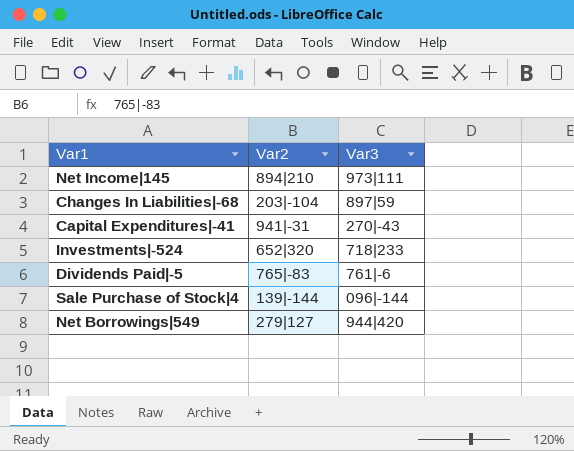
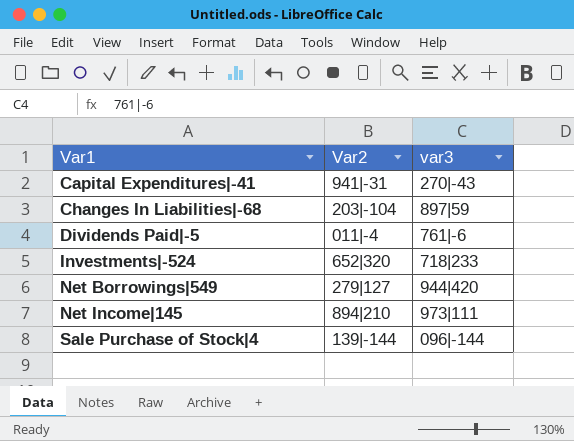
row order: none -> Var1 ascending
column name: Var3 -> var3
Dividends Paid|-5 | Var2: 765|-83 -> 011|-4

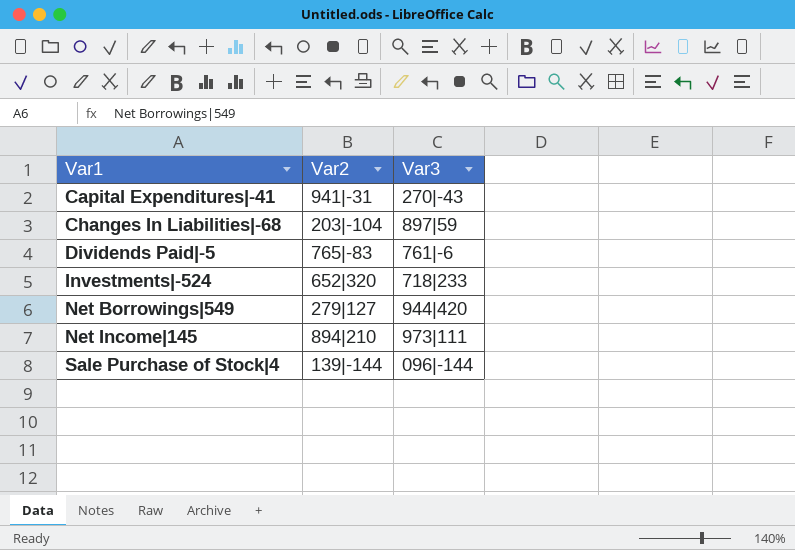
column name: var3 -> Var3
Dividends Paid|-5 | Var2: 011|-4 -> 765|-83

